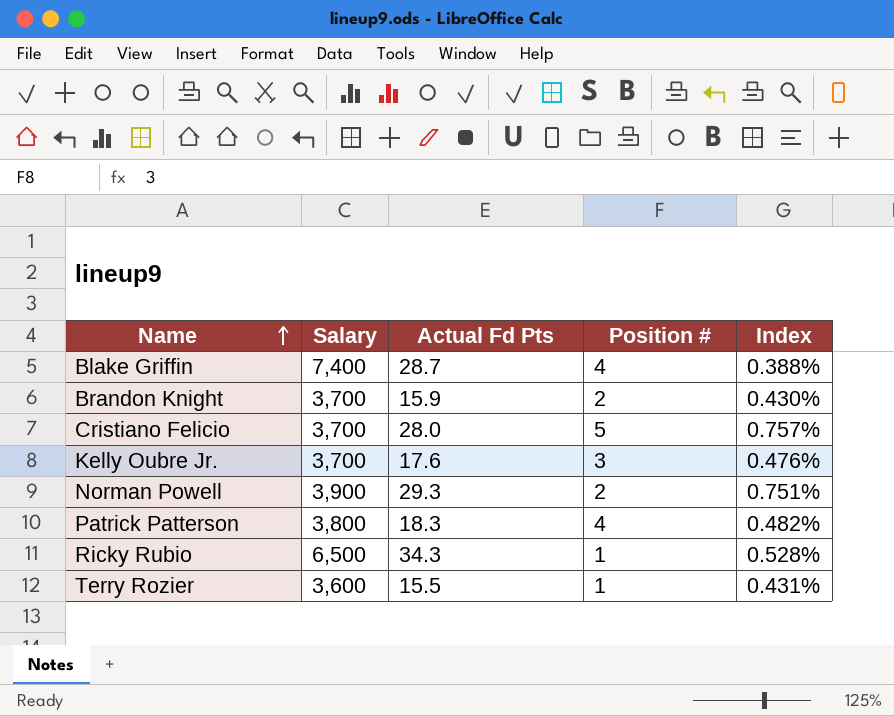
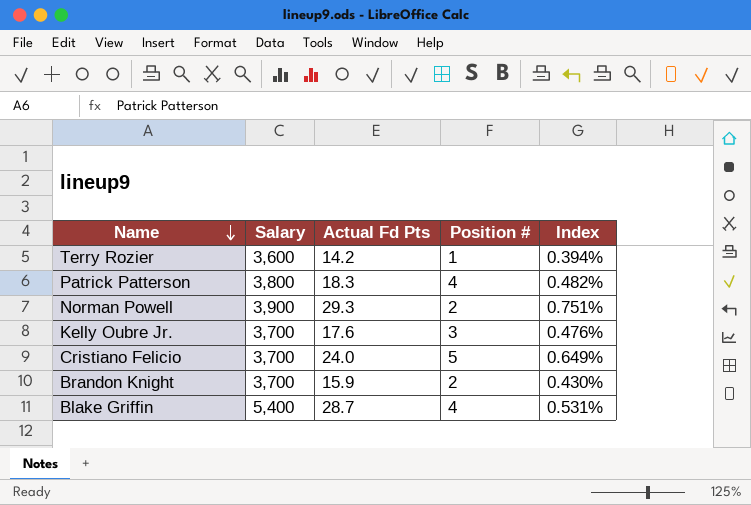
row order: Name ascending -> Name descending
row Ricky Rubio: 6,500 | 34.3 | 1 | 0.528% -> none
Terry Rozier | Actual Fd Pts: 15.5 -> 14.2
Terry Rozier | Index: 0.431% -> 0.394%
Cristiano Felicio | Actual Fd Pts: 28.0 -> 24.0
Cristiano Felicio | Index: 0.757% -> 0.649%
Blake Griffin | Salary: 7,400 -> 5,400
Blake Griffin | Index: 0.388% -> 0.531%

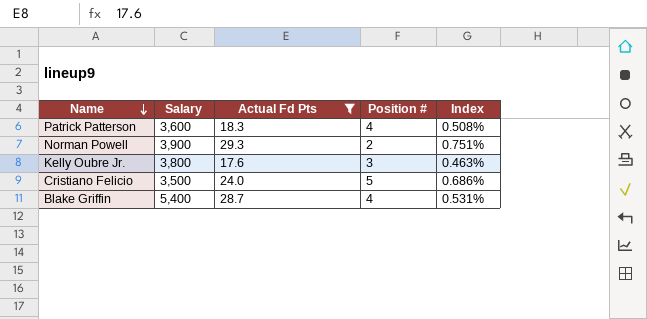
filter: none -> Actual Fd Pts >= 17.6
Patrick Patterson | Salary: 3,800 -> 3,600
Patrick Patterson | Index: 0.482% -> 0.508%
Kelly Oubre Jr. | Salary: 3,700 -> 3,800
Kelly Oubre Jr. | Index: 0.476% -> 0.463%
Cristiano Felicio | Salary: 3,700 -> 3,500
Cristiano Felicio | Index: 0.649% -> 0.686%

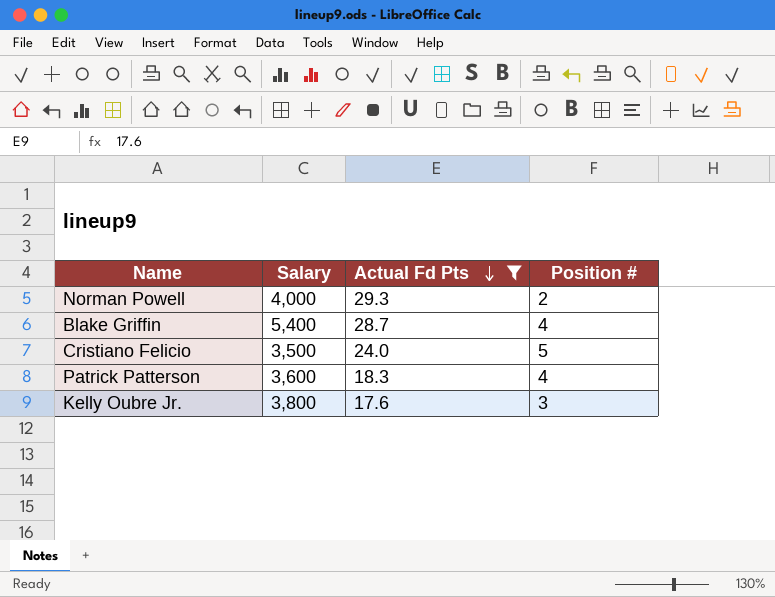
row order: Name descending -> Actual Fd Pts descending
column Index | formula: [Actual Fd Pts] / [Salary] -> none
Norman Powell | Salary: 3,900 -> 4,000

